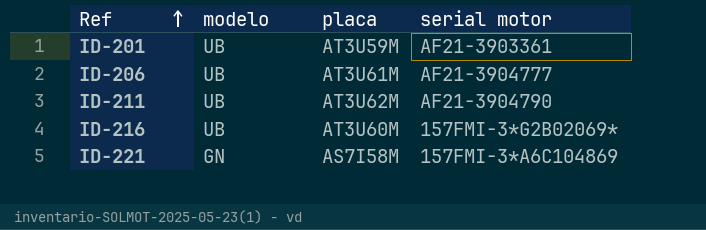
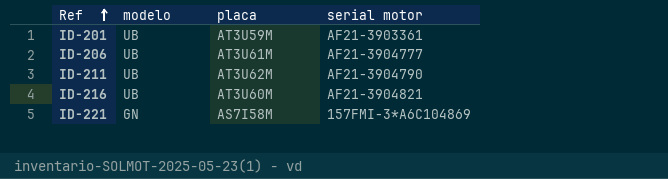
ID-216 | serial motor: 157FMI-3*G2B02069* -> AF21-3904821

